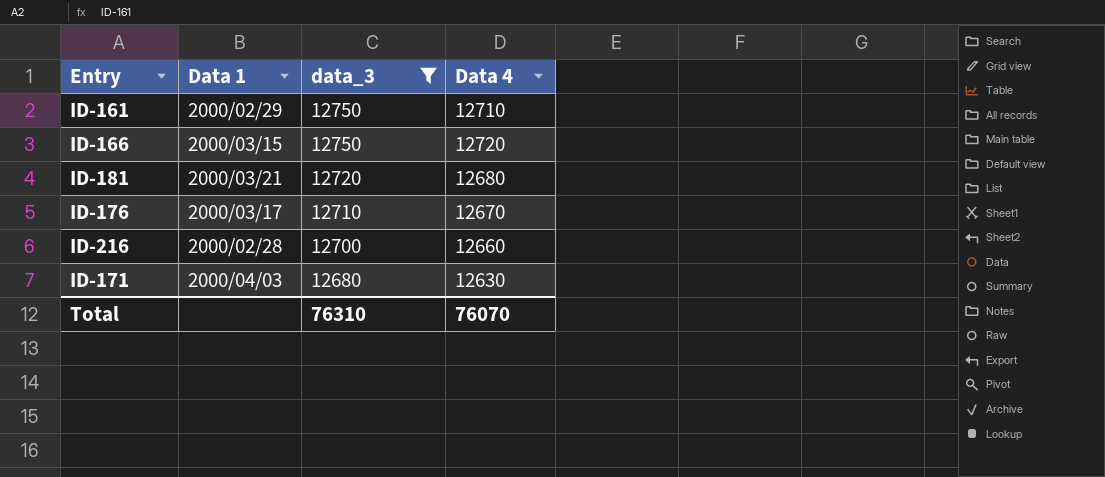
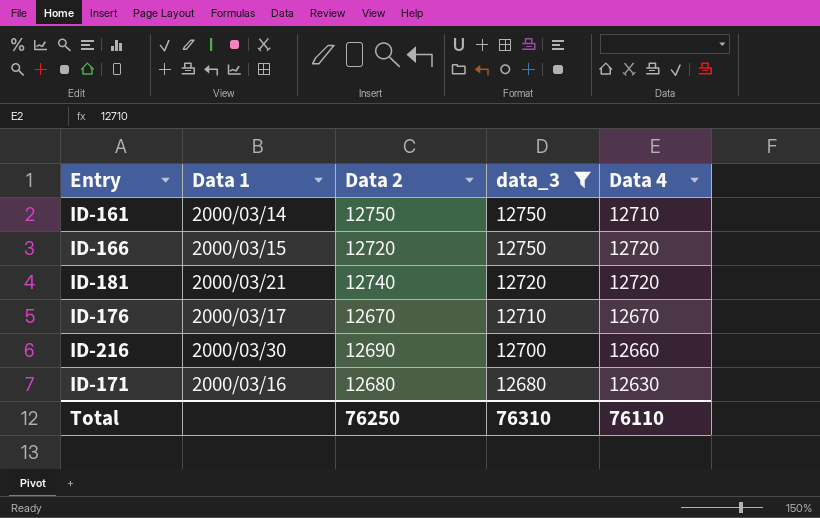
column Data 2 | position: none -> 3
ID-161 | Data 1: 2000/02/29 -> 2000/03/14
ID-181 | Data 4: 12680 -> 12720
ID-216 | Data 1: 2000/02/28 -> 2000/03/30
ID-171 | Data 1: 2000/04/03 -> 2000/03/16
Total | Data 4: 76070 -> 76110

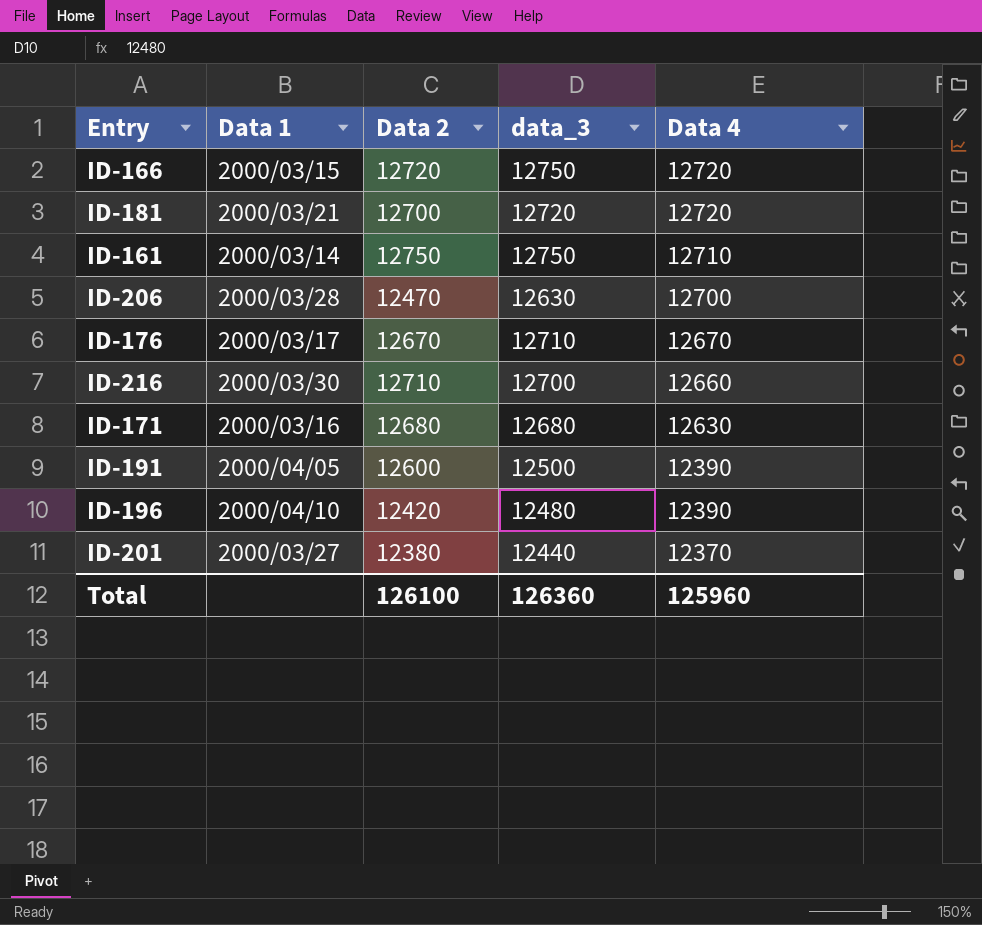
filter: data_3 >= 12680 -> none
row order: data_3 descending -> Data 4 descending
ID-181 | Data 2: 12740 -> 12700
ID-216 | Data 2: 12690 -> 12710
Total | Data 2: 76250 -> 126100
Total | data_3: 76310 -> 126360
Total | Data 4: 76110 -> 125960

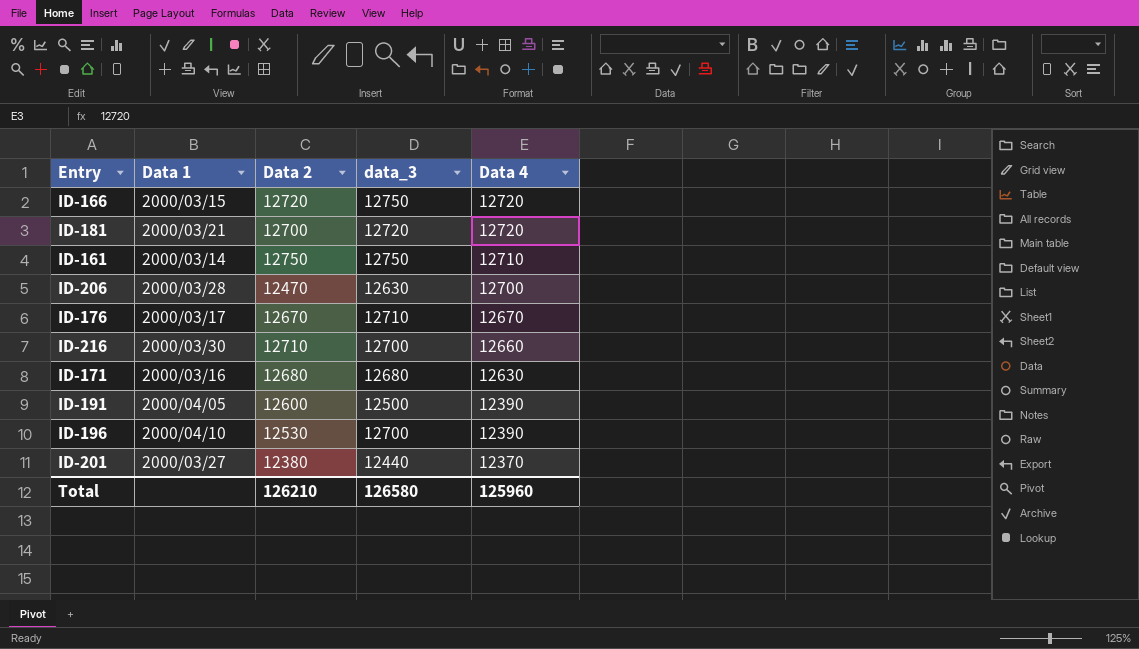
ID-196 | Data 2: 12420 -> 12530
ID-196 | data_3: 12480 -> 12700
Total | Data 2: 126100 -> 126210
Total | data_3: 126360 -> 126580

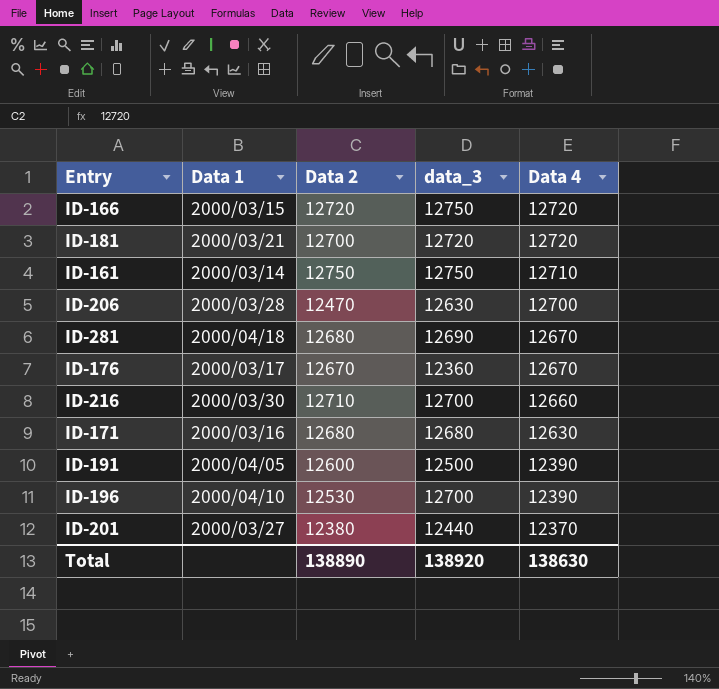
row ID-281: none -> 2000/04/18 | 12680 | 12690 | 12670
ID-176 | data_3: 12710 -> 12360
Total | Data 2: 126210 -> 138890
Total | data_3: 126580 -> 138920
Total | Data 4: 125960 -> 138630

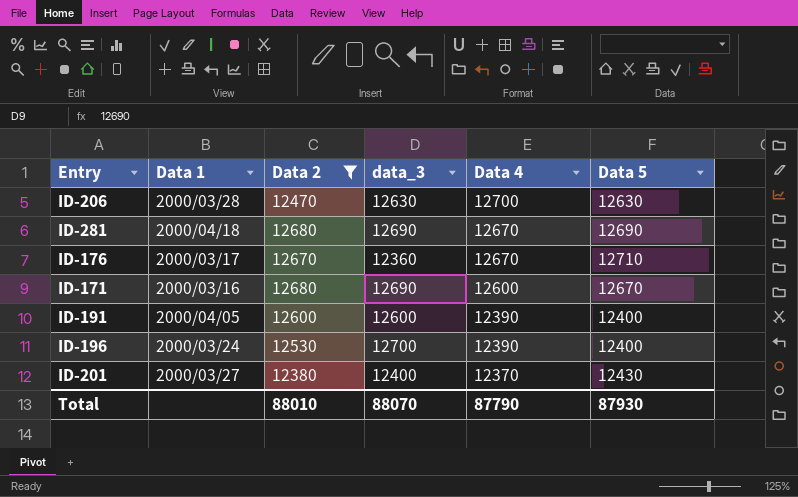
filter: none -> Data 2 <= 12680
column Data 5 | position: none -> 6
ID-171 | data_3: 12680 -> 12690
ID-171 | Data 4: 12630 -> 12600
ID-191 | data_3: 12500 -> 12600
ID-196 | Data 1: 2000/04/10 -> 2000/03/24
ID-201 | data_3: 12440 -> 12400
Total | Data 2: 138890 -> 88010
Total | data_3: 138920 -> 88070
Total | Data 4: 138630 -> 87790

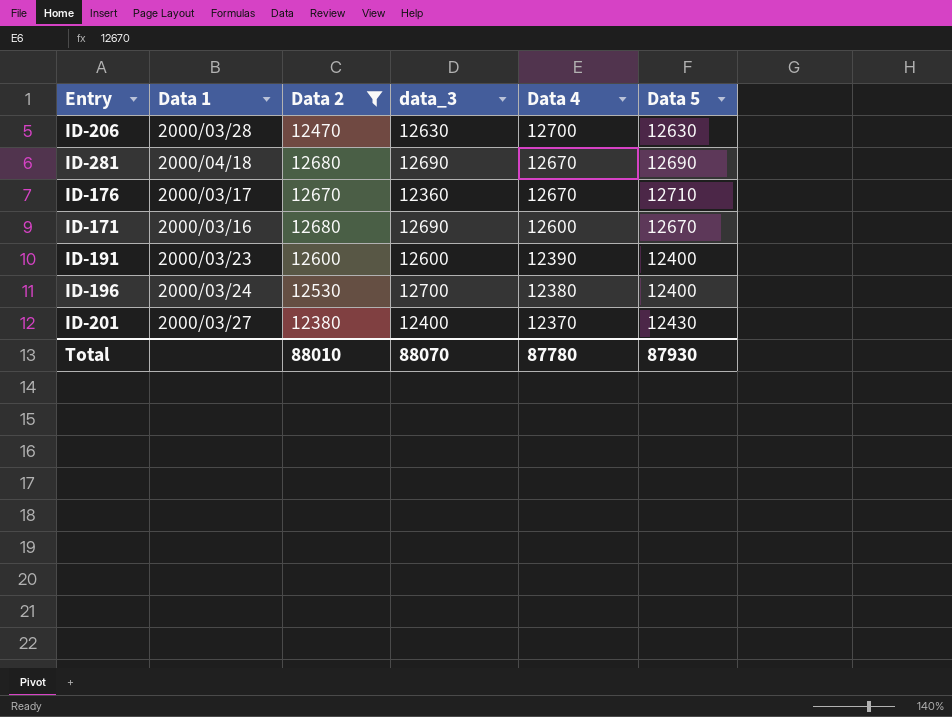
ID-191 | Data 1: 2000/04/05 -> 2000/03/23
ID-196 | Data 4: 12390 -> 12380
Total | Data 4: 87790 -> 87780

